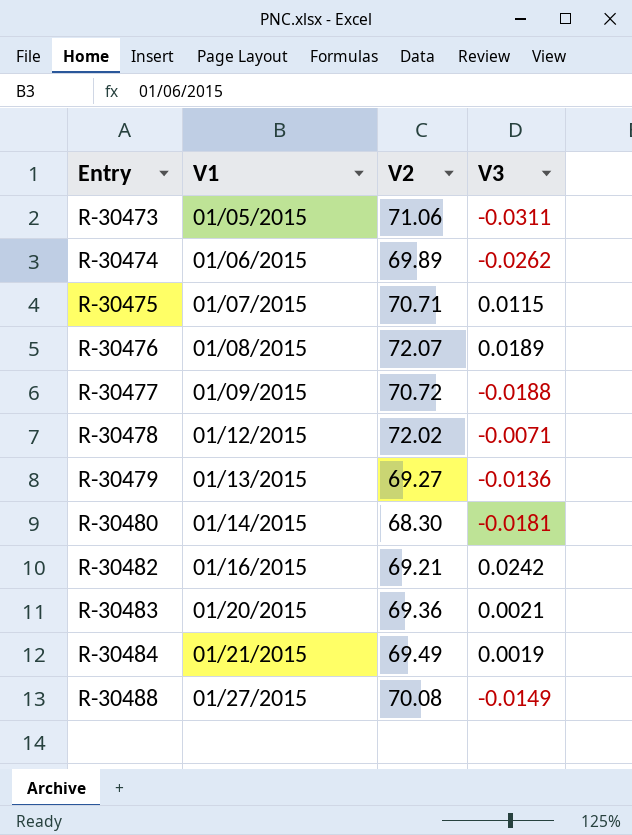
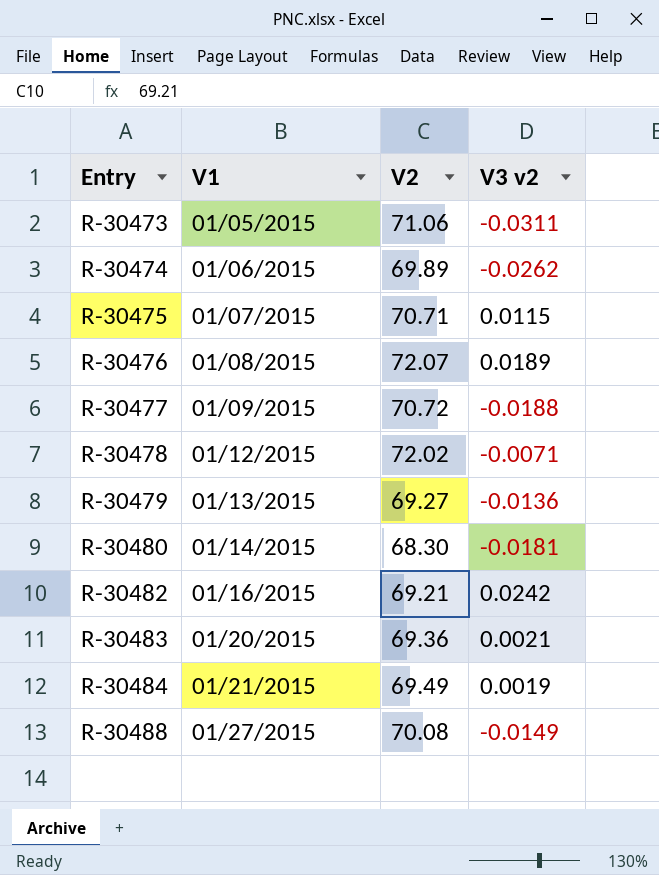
column name: V3 -> V3 v2

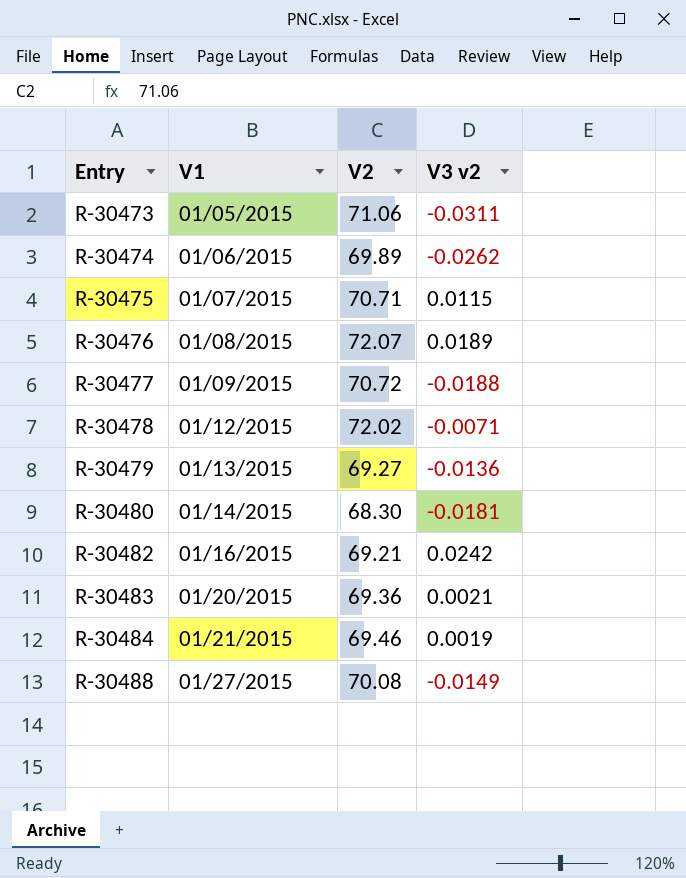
R-30484 | V2: 69.49 -> 69.46

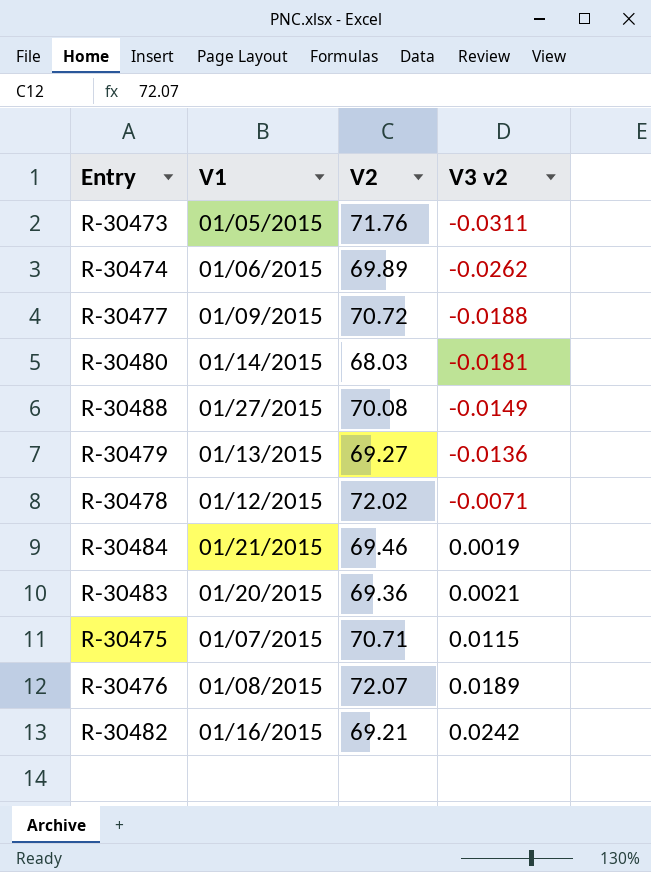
row order: Entry ascending -> V3 v2 ascending
R-30473 | V2: 71.06 -> 71.76
R-30480 | V2: 68.30 -> 68.03

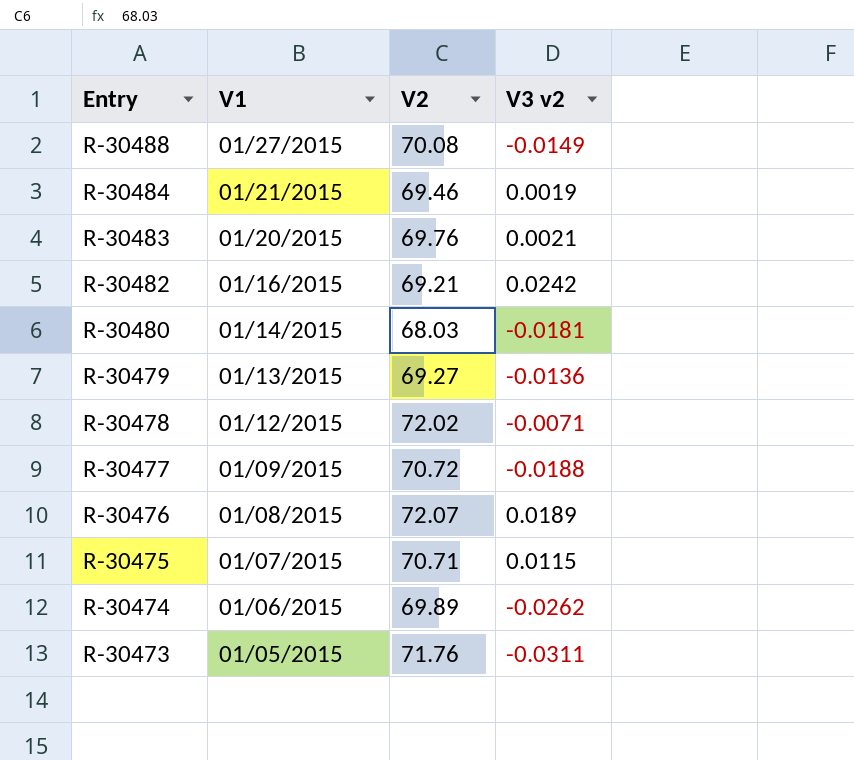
row order: V3 v2 ascending -> Entry descending
R-30483 | V2: 69.36 -> 69.76

